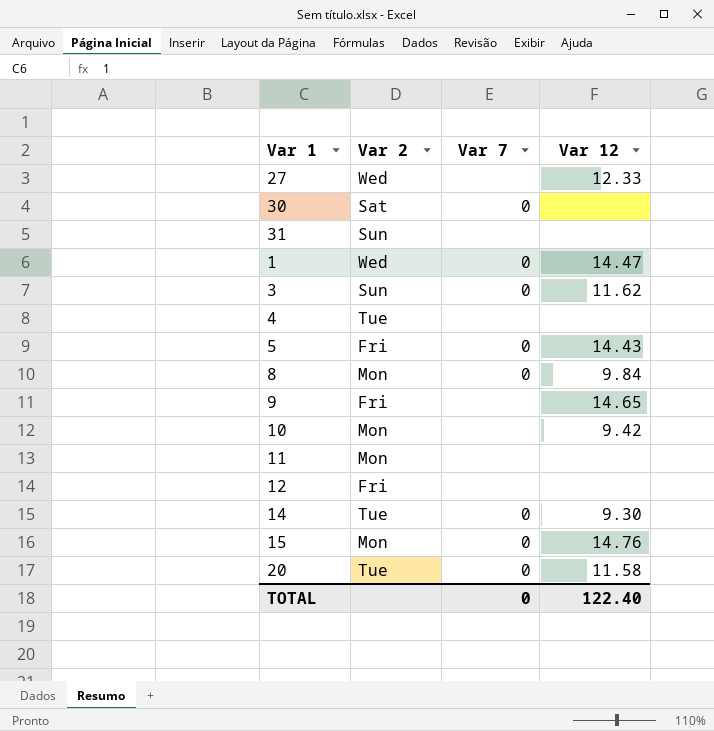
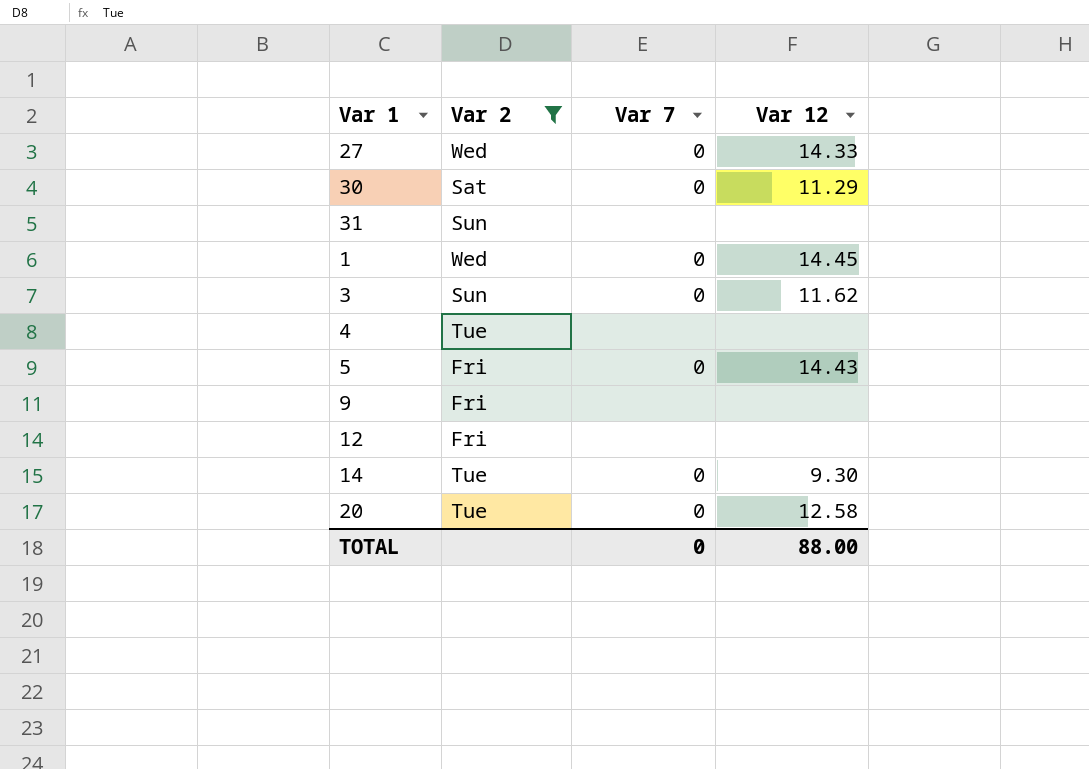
filter: none -> Var 2 != Mon
27 | Var 7: none -> 0
27 | Var 12: 12.33 -> 14.33
30 | Var 12: none -> 11.29
1 | Var 12: 14.47 -> 14.45
9 | Var 12: 14.65 -> none
20 | Var 12: 11.58 -> 12.58
TOTAL | Var 12: 122.40 -> 88.00

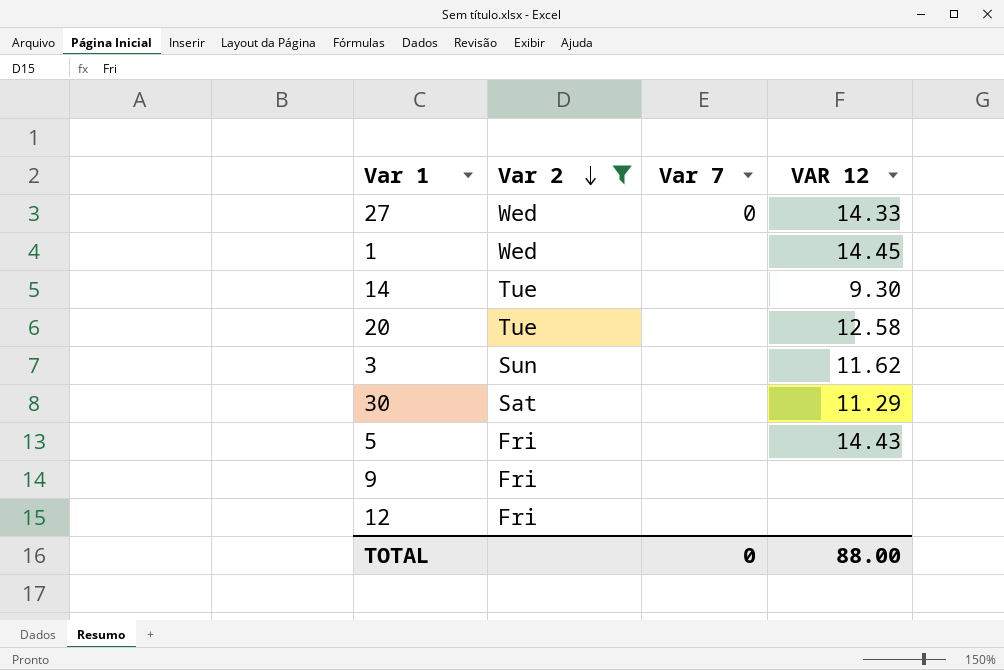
row order: none -> Var 2 descending
column name: Var 12 -> VAR 12
row 31: Sun | none | none -> none
row 4: Tue | none | none -> none
1 | Var 7: 0 -> none
14 | Var 7: 0 -> none
20 | Var 7: 0 -> none
3 | Var 7: 0 -> none
30 | Var 7: 0 -> none
5 | Var 7: 0 -> none

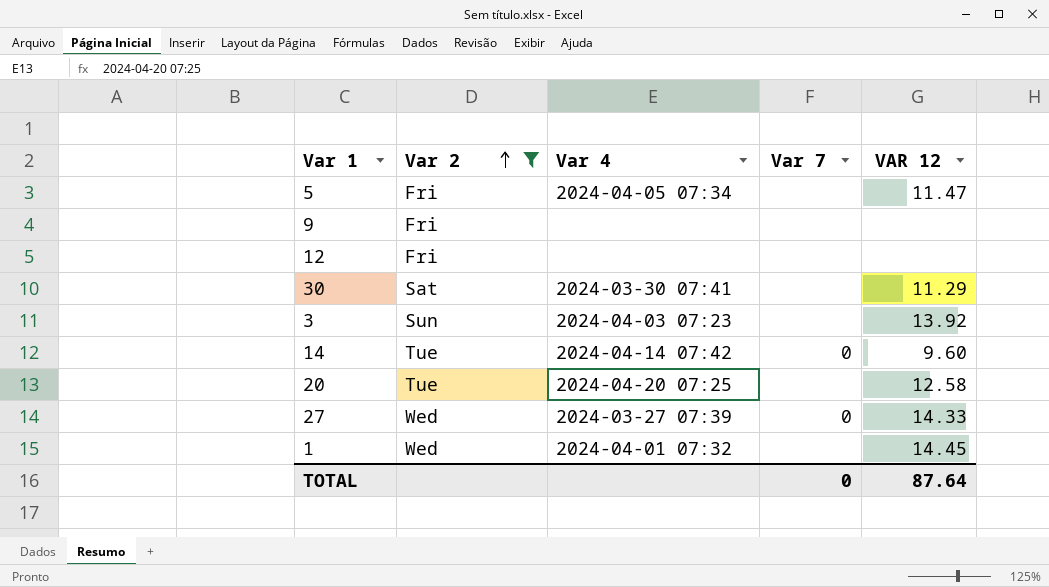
row order: Var 2 descending -> Var 2 ascending
column Var 4 | position: none -> 3
5 | VAR 12: 14.43 -> 11.47
3 | VAR 12: 11.62 -> 13.92
14 | Var 7: none -> 0
14 | VAR 12: 9.30 -> 9.60
TOTAL | VAR 12: 88.00 -> 87.64

